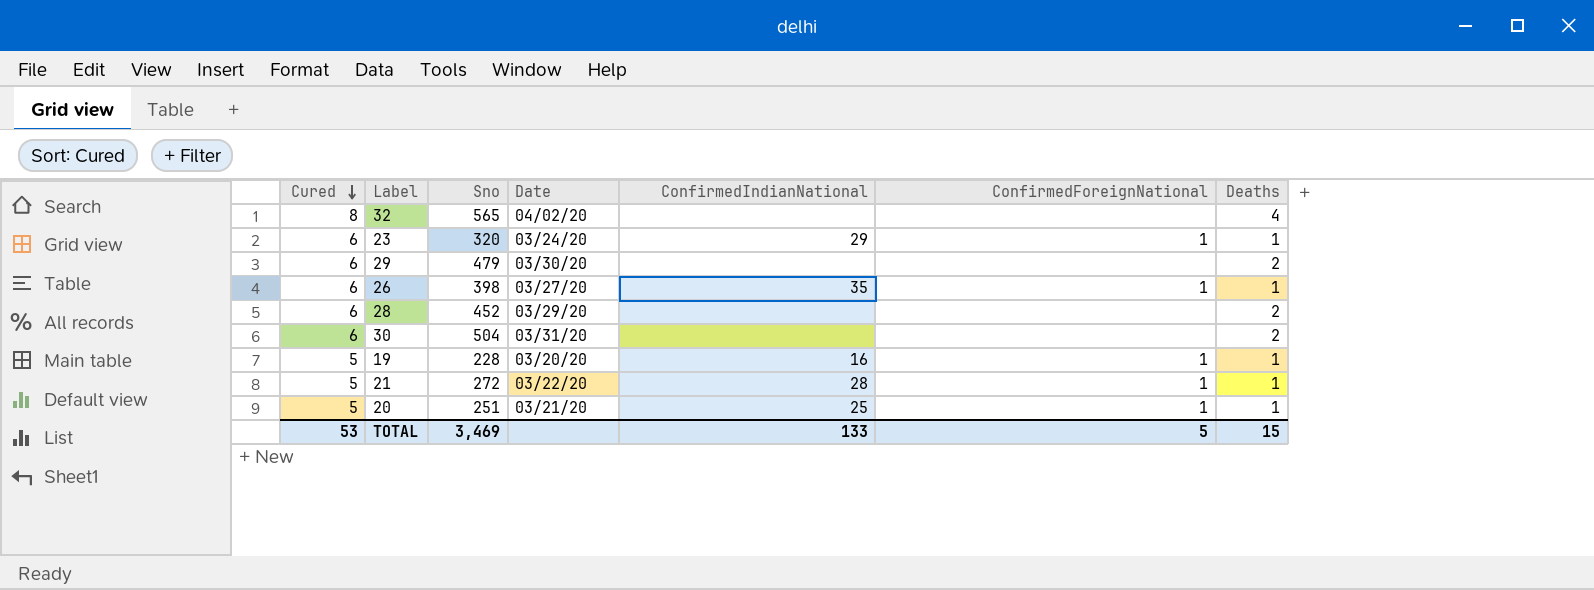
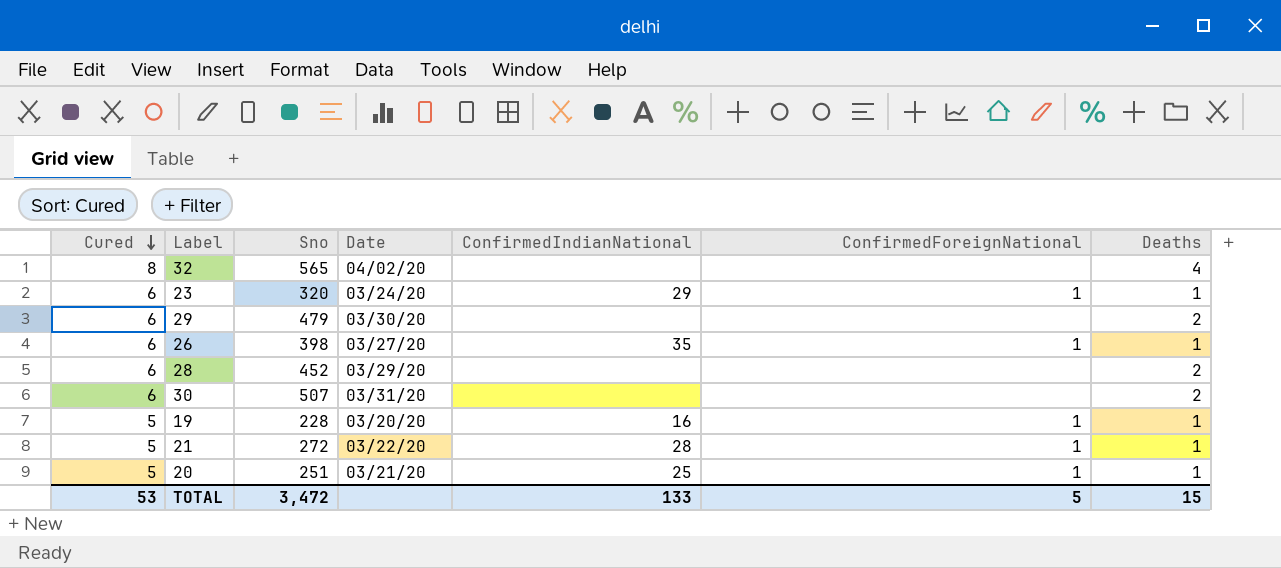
30 | Sno: 504 -> 507
TOTAL | Sno: 3,469 -> 3,472

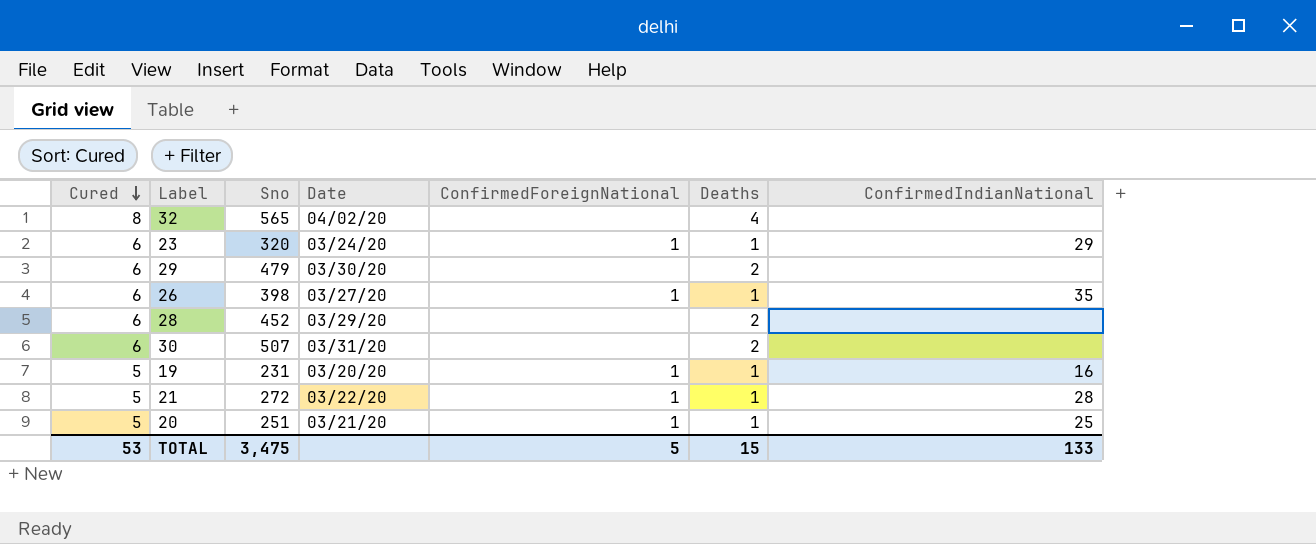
column ConfirmedIndianNational | position: 5 -> 7
19 | Sno: 228 -> 231
TOTAL | Sno: 3,472 -> 3,475

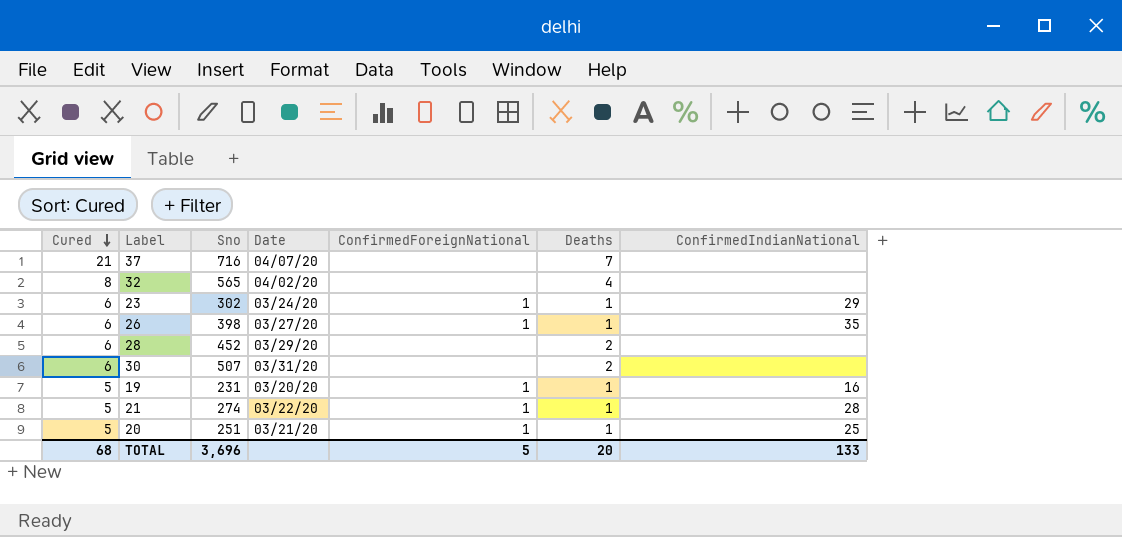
row 29: 6 | 479 | 03/30/20 | none | 2 | none -> none
row 37: none -> 21 | 716 | 04/07/20 | none | 7 | none
23 | Sno: 320 -> 302
21 | Sno: 272 -> 274
TOTAL | Cured: 53 -> 68
TOTAL | Sno: 3,475 -> 3,696
TOTAL | Deaths: 15 -> 20

